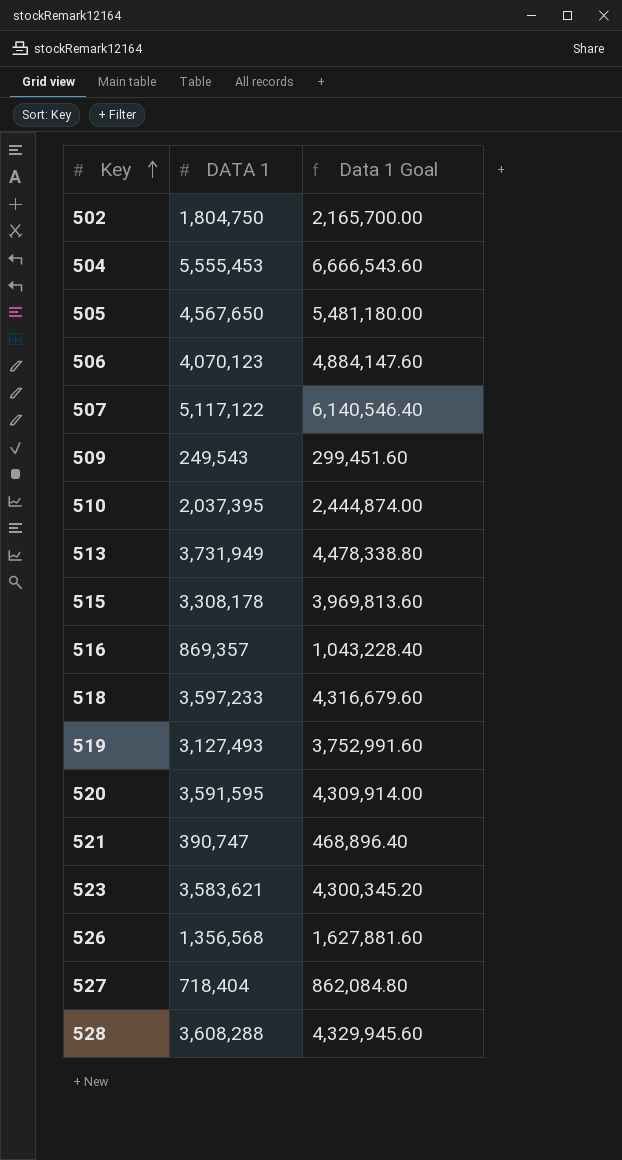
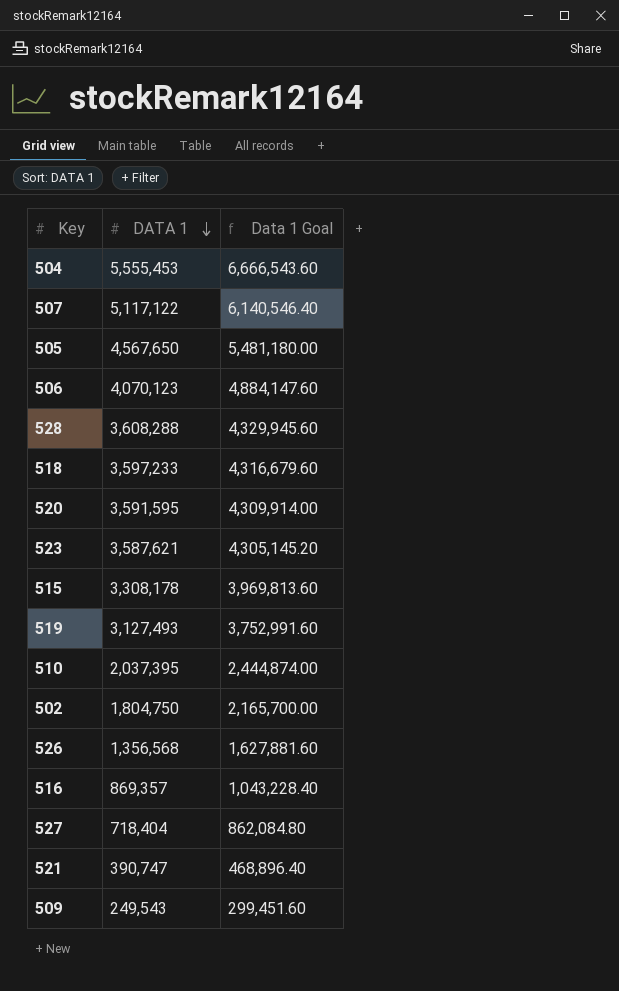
row order: Key ascending -> DATA 1 descending
row 513: 3,731,949 | 4,478,338.80 -> none
523 | DATA 1: 3,583,621 -> 3,587,621
523 | Data 1 Goal: 4,300,345.20 -> 4,305,145.20

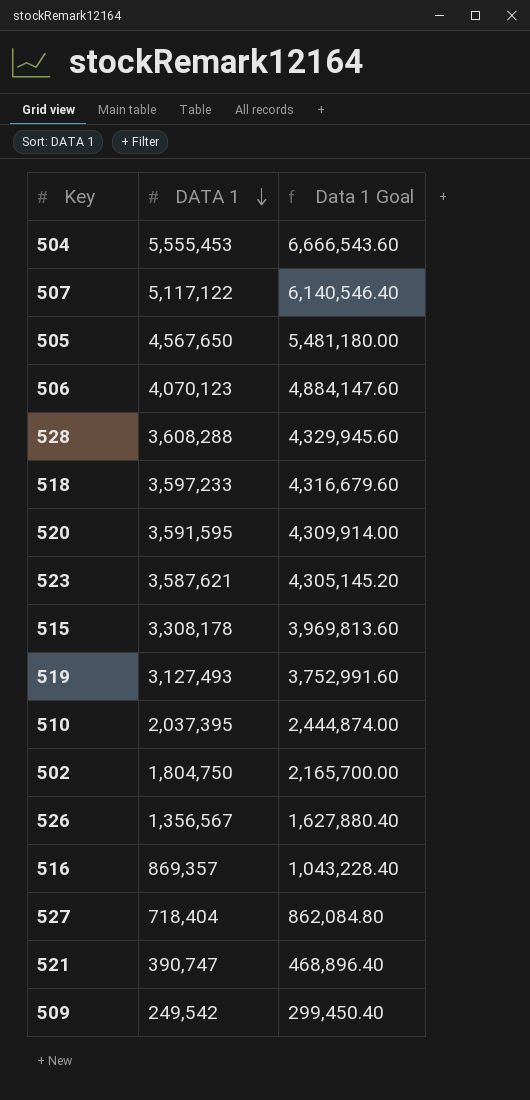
526 | DATA 1: 1,356,568 -> 1,356,567
526 | Data 1 Goal: 1,627,881.60 -> 1,627,880.40
509 | DATA 1: 249,543 -> 249,542
509 | Data 1 Goal: 299,451.60 -> 299,450.40

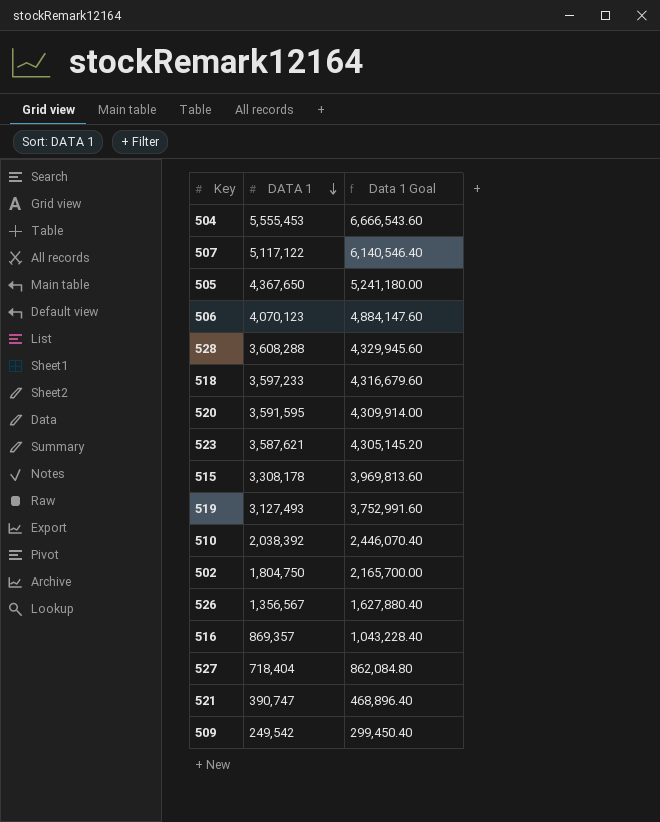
505 | DATA 1: 4,567,650 -> 4,367,650
505 | Data 1 Goal: 5,481,180.00 -> 5,241,180.00
510 | DATA 1: 2,037,395 -> 2,038,392
510 | Data 1 Goal: 2,444,874.00 -> 2,446,070.40

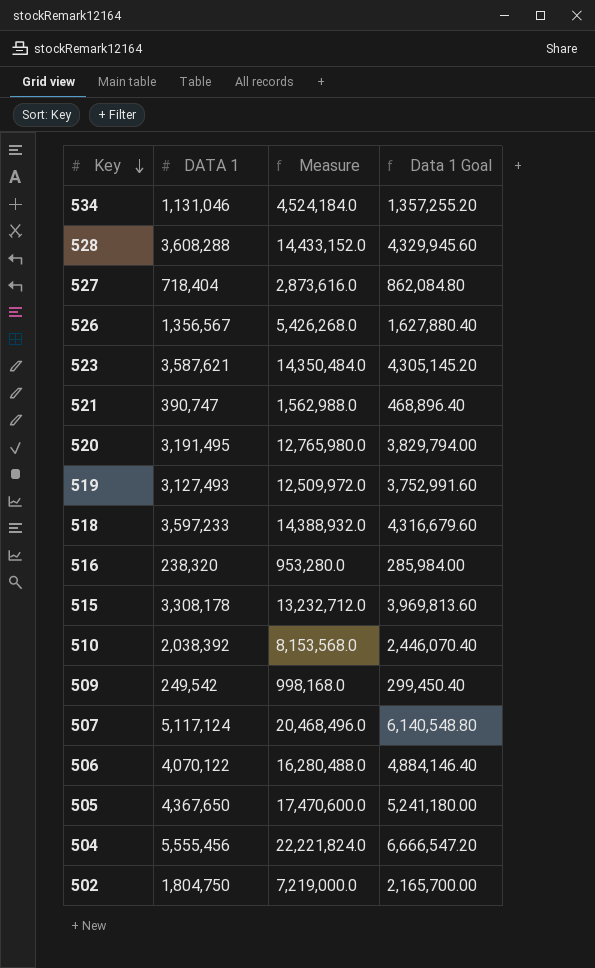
row order: DATA 1 descending -> Key descending
column Measure | formula: none -> [DATA 1] * 4
row 534: none -> 1,131,046 | 4,524,184.0 | 1,357,255.20
520 | DATA 1: 3,591,595 -> 3,191,495
520 | Data 1 Goal: 4,309,914.00 -> 3,829,794.00
516 | DATA 1: 869,357 -> 238,320
516 | Data 1 Goal: 1,043,228.40 -> 285,984.00
507 | DATA 1: 5,117,122 -> 5,117,124
507 | Data 1 Goal: 6,140,546.40 -> 6,140,548.80
506 | DATA 1: 4,070,123 -> 4,070,122
506 | Data 1 Goal: 4,884,147.60 -> 4,884,146.40
504 | DATA 1: 5,555,453 -> 5,555,456
504 | Data 1 Goal: 6,666,543.60 -> 6,666,547.20

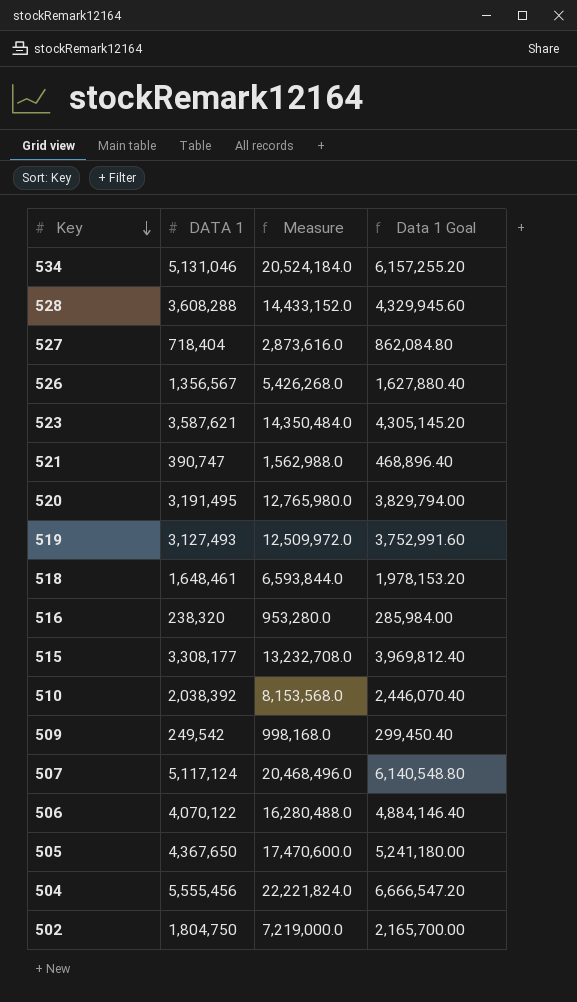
534 | DATA 1: 1,131,046 -> 5,131,046
534 | Measure: 4,524,184.0 -> 20,524,184.0
534 | Data 1 Goal: 1,357,255.20 -> 6,157,255.20
518 | DATA 1: 3,597,233 -> 1,648,461
518 | Measure: 14,388,932.0 -> 6,593,844.0
518 | Data 1 Goal: 4,316,679.60 -> 1,978,153.20
515 | DATA 1: 3,308,178 -> 3,308,177
515 | Measure: 13,232,712.0 -> 13,232,708.0
515 | Data 1 Goal: 3,969,813.60 -> 3,969,812.40

